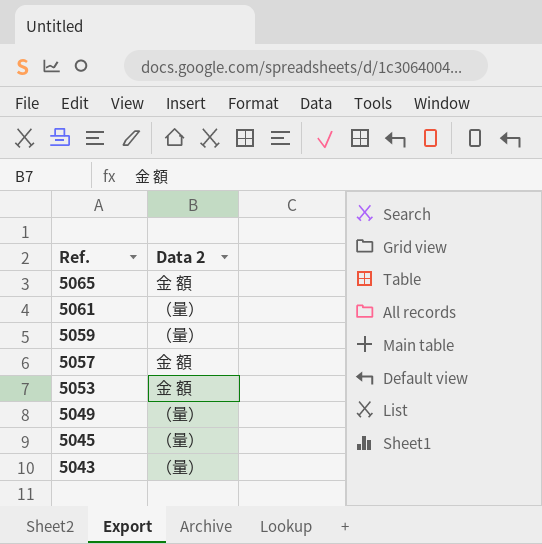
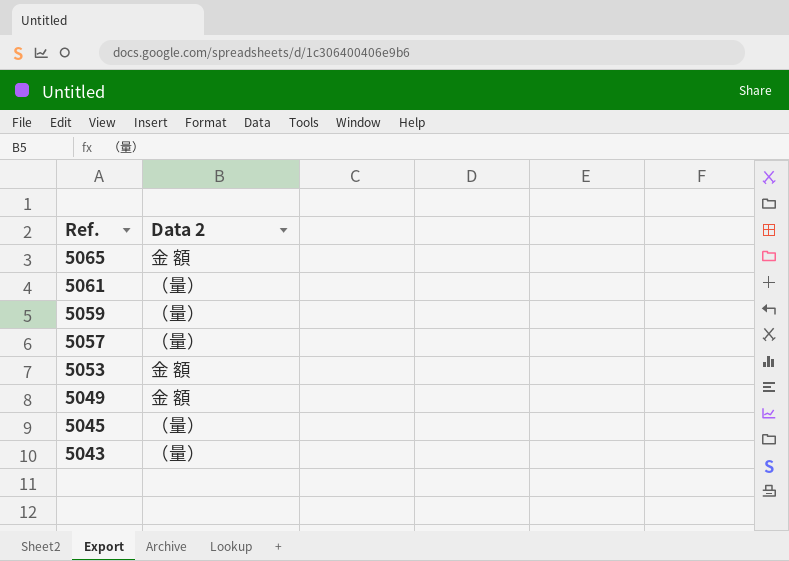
5057 | Data 2: 金 額 -> （量）
5049 | Data 2: （量） -> 金 額

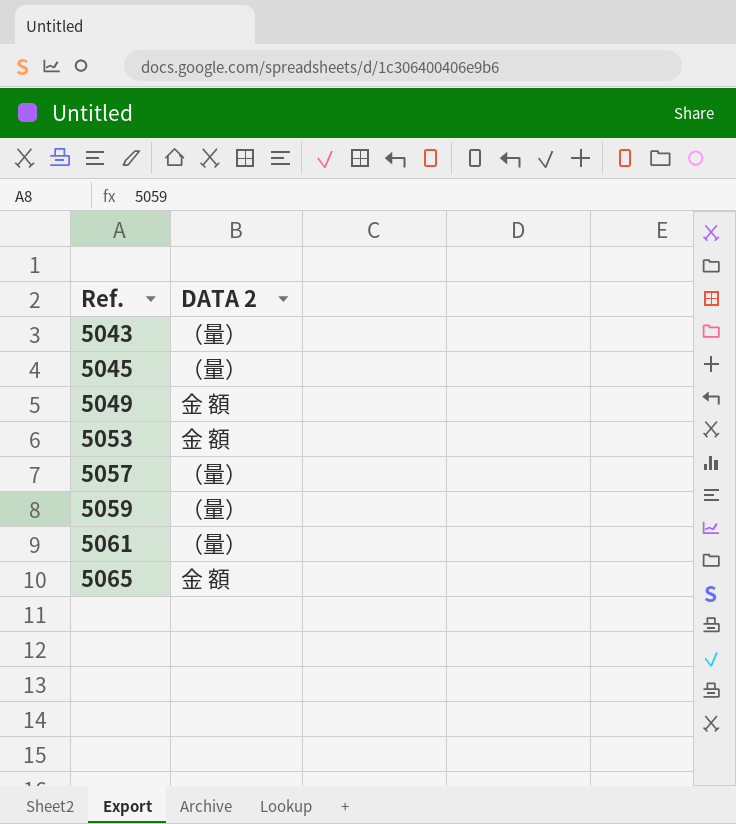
row order: Ref. descending -> Ref. ascending
column name: Data 2 -> DATA 2

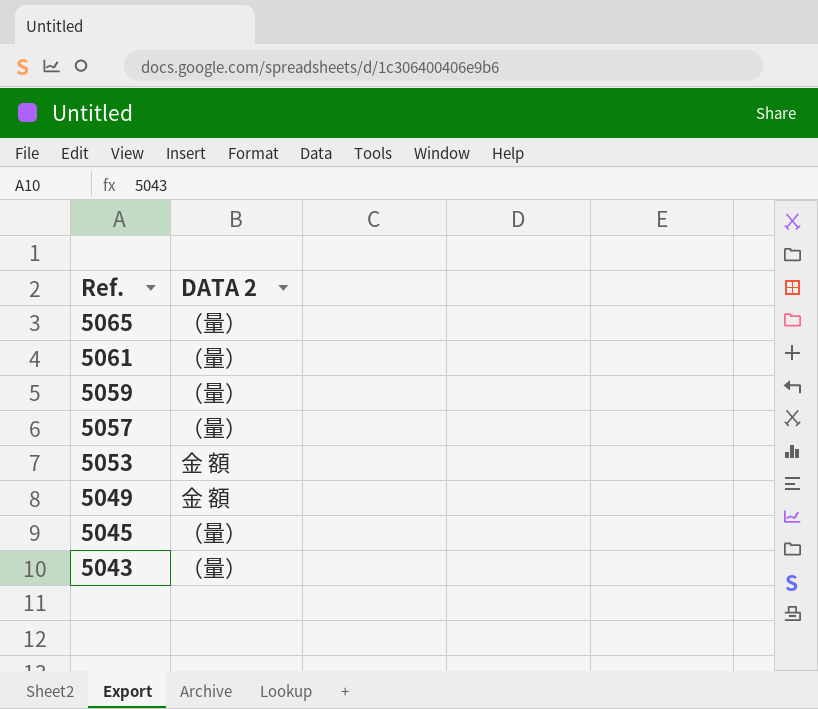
row order: Ref. ascending -> Ref. descending
5065 | DATA 2: 金 額 -> （量）

